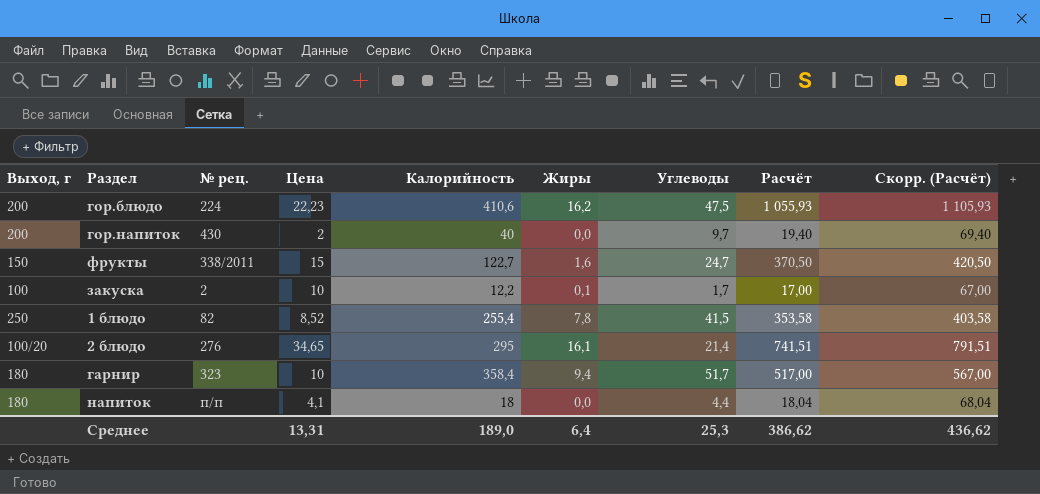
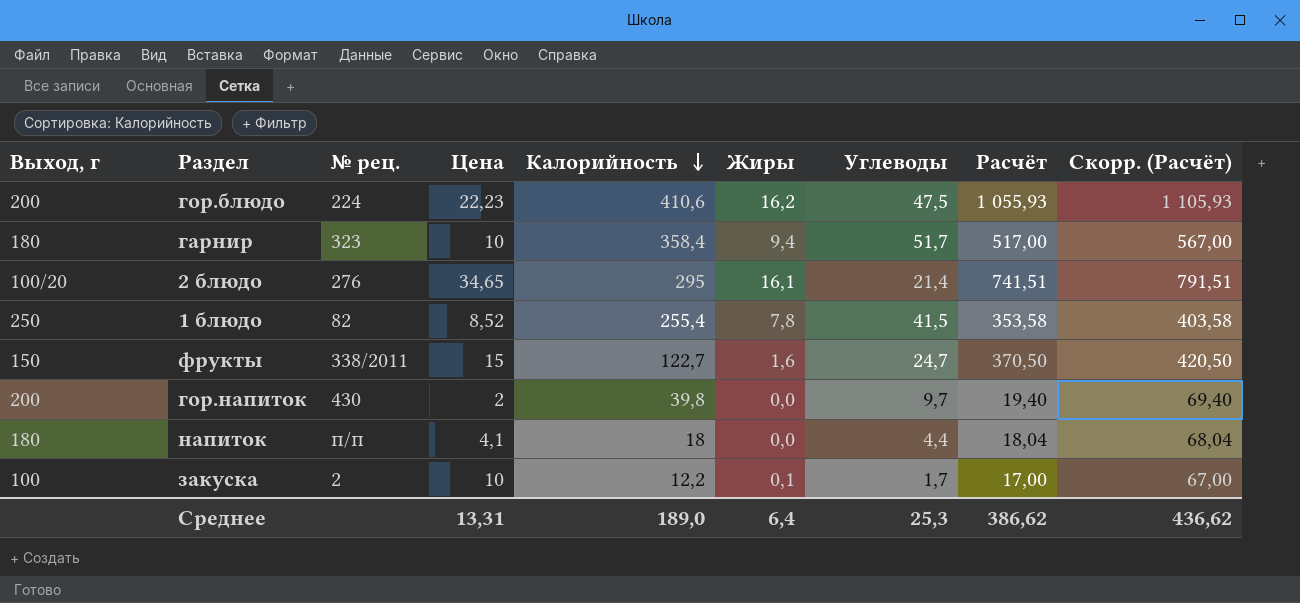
row order: none -> Калорийность descending
гор.напиток | Калорийность: 40 -> 39,8

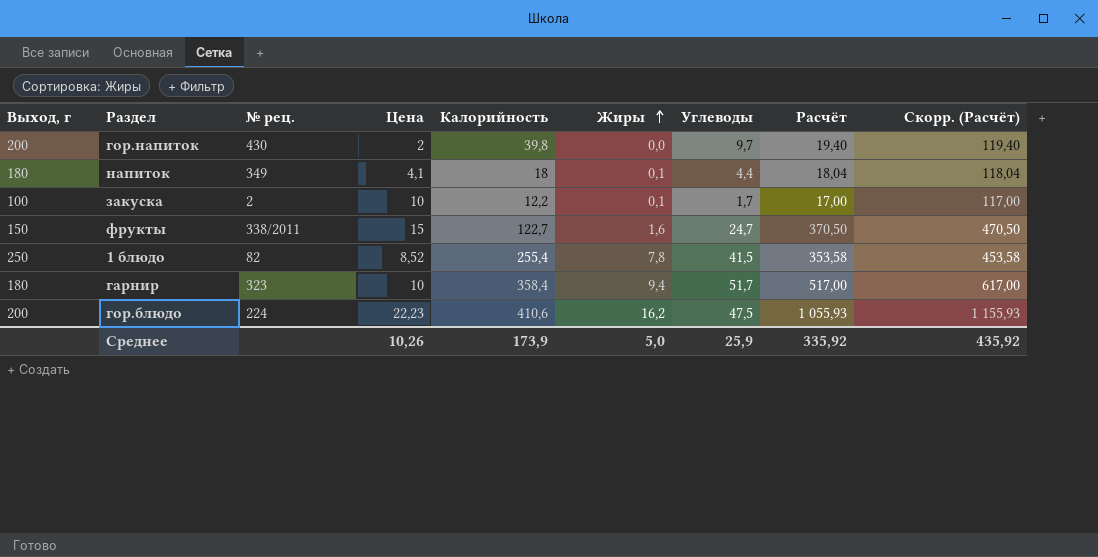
row order: Калорийность descending -> Жиры ascending
column Скорр. (Расчёт) | formula: [Расчёт] + 50 -> [Расчёт] + 100
row 2 блюдо: 100/20 | 276 | 34,65 | 295 | 16,1 | 21,4 | 741,51 | 791,51 -> none
напиток | № рец.: п/п -> 349
напиток | Жиры: 0,0 -> 0,1
Среднее | Цена: 13,31 -> 10,26
Среднее | Калорийность: 189,0 -> 173,9
Среднее | Жиры: 6,4 -> 5,0
Среднее | Углеводы: 25,3 -> 25,9
Среднее | Расчёт: 386,62 -> 335,92
Среднее | Скорр. (Расчёт): 436,62 -> 435,92

